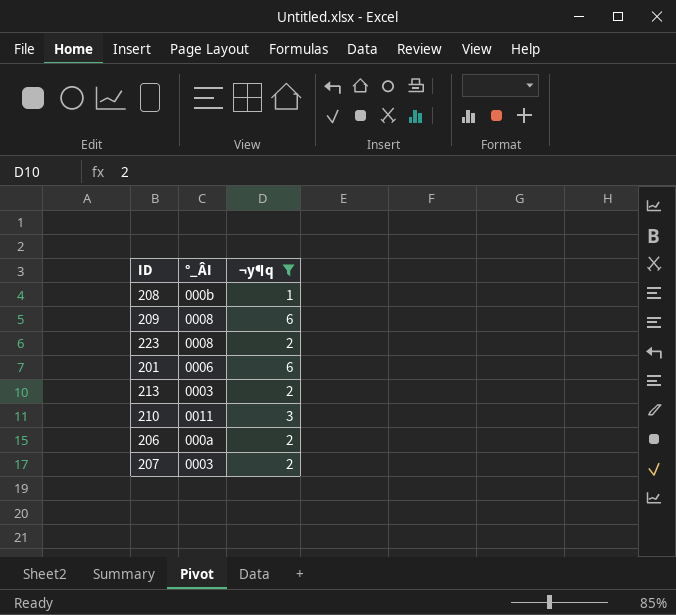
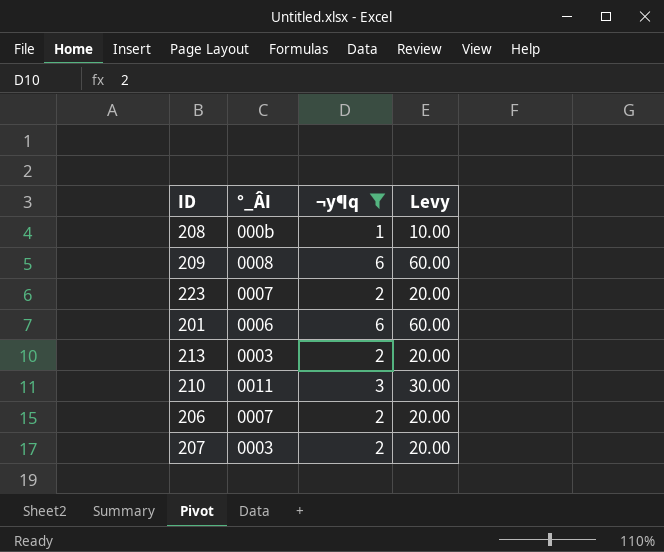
column Levy | formula: none -> [¬y¶q] * 10
223 | °_ÂI: 0008 -> 0007
206 | °_ÂI: 000a -> 0007

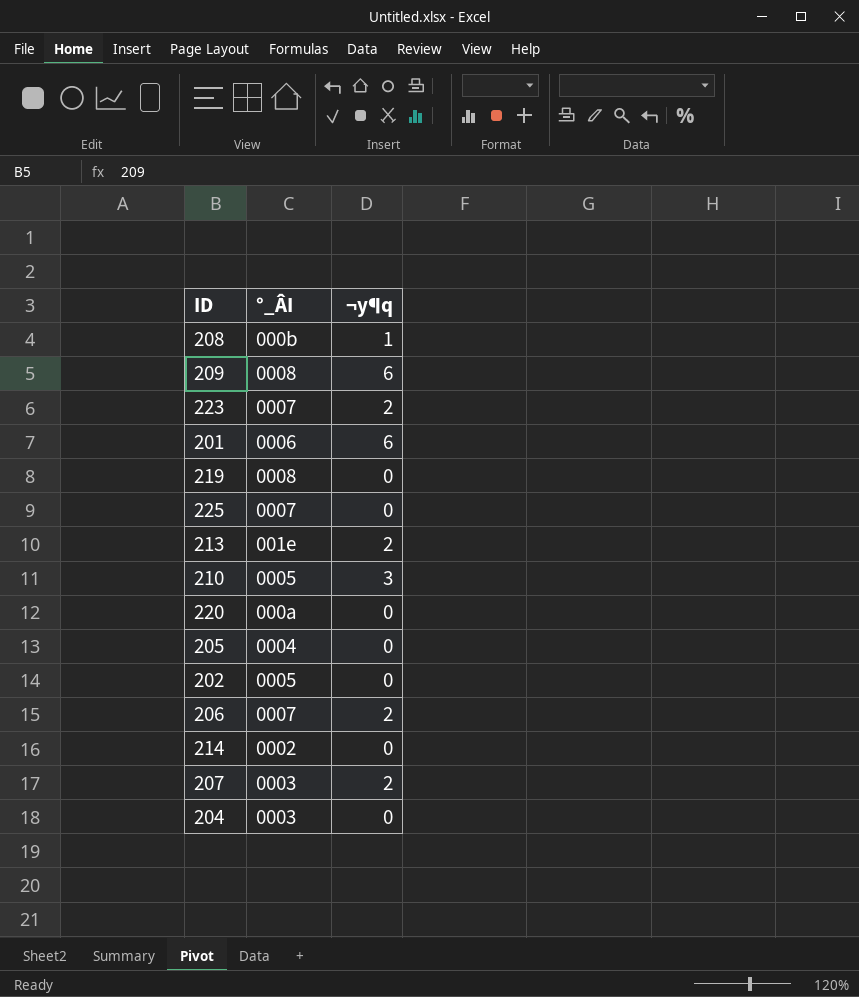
filter: ¬y¶q != 0 -> none
column Levy | formula: [¬y¶q] * 10 -> none
213 | °_ÂI: 0003 -> 001e
210 | °_ÂI: 0011 -> 0005

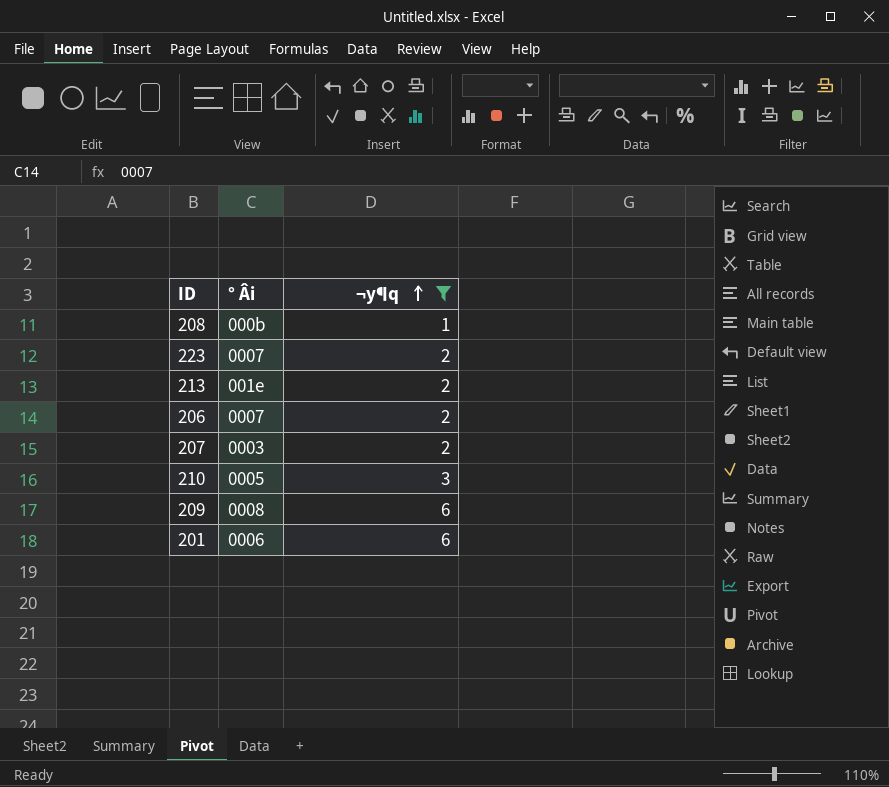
filter: none -> ¬y¶q != 0
row order: none -> ¬y¶q ascending
column name: °_ÂI -> ° Âi

